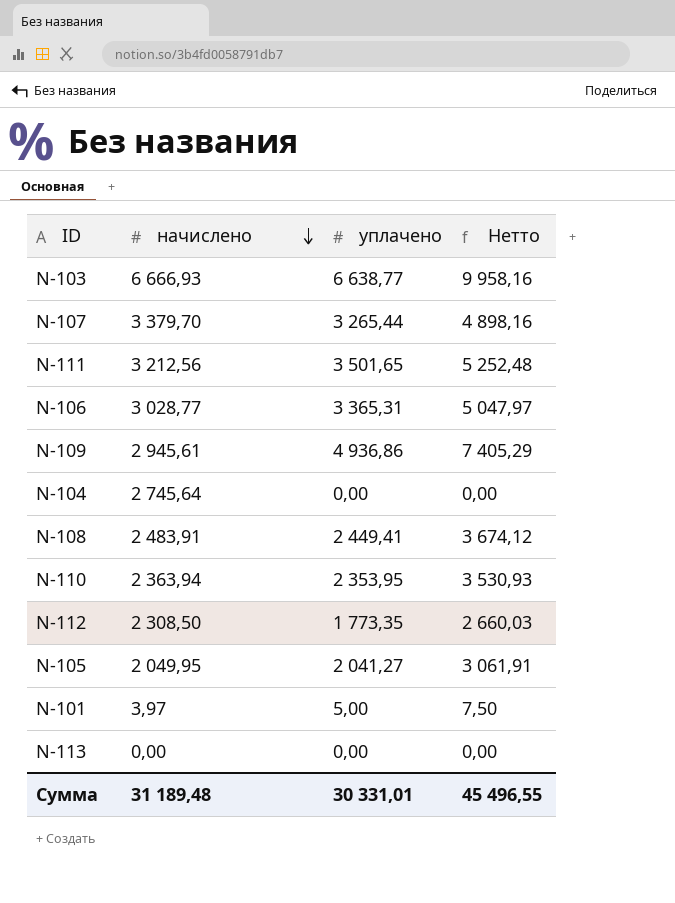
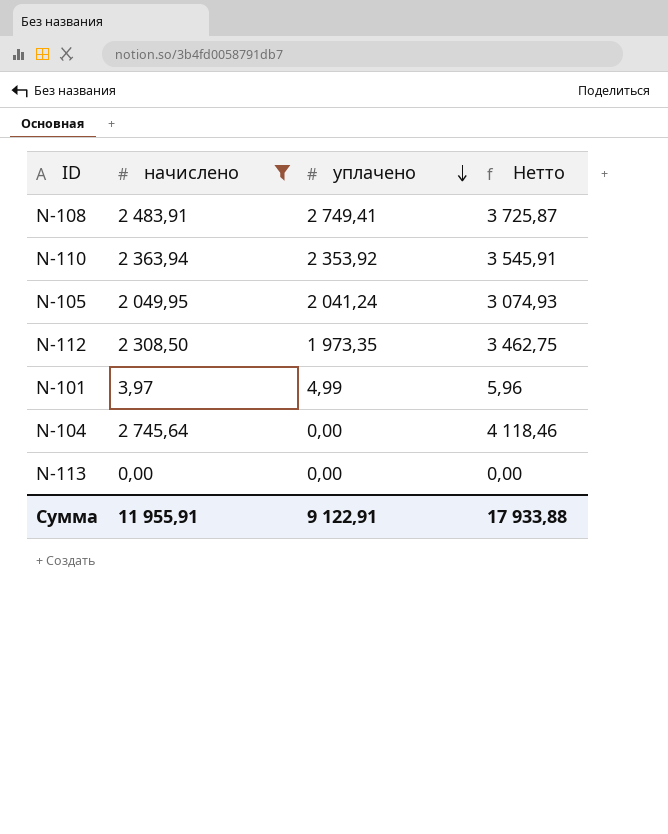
filter: none -> начислено <= 2 745,64
row order: начислено descending -> уплачено descending
column Нетто | formula: [уплачено] * 1,5 -> [начислено] * 1,5
N-108 | уплачено: 2 449,41 -> 2 749,41
N-110 | уплачено: 2 353,95 -> 2 353,92
N-105 | уплачено: 2 041,27 -> 2 041,24
N-112 | уплачено: 1 773,35 -> 1 973,35
N-101 | уплачено: 5,00 -> 4,99
Сумма | начислено: 31 189,48 -> 11 955,91
Сумма | уплачено: 30 331,01 -> 9 122,91
Сумма | Нетто: 45 496,55 -> 17 933,88

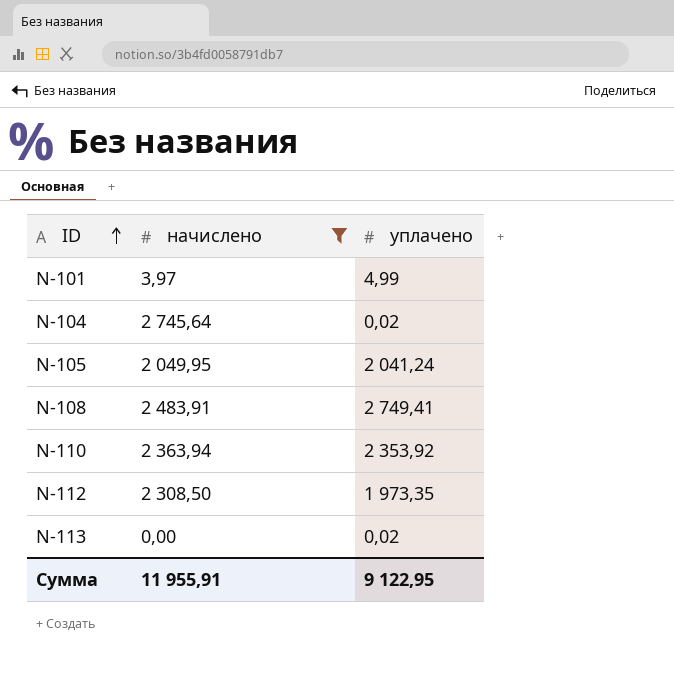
row order: уплачено descending -> ID ascending
column Нетто | formula: [начислено] * 1,5 -> none
N-104 | уплачено: 0,00 -> 0,02
N-113 | уплачено: 0,00 -> 0,02
Сумма | уплачено: 9 122,91 -> 9 122,95

